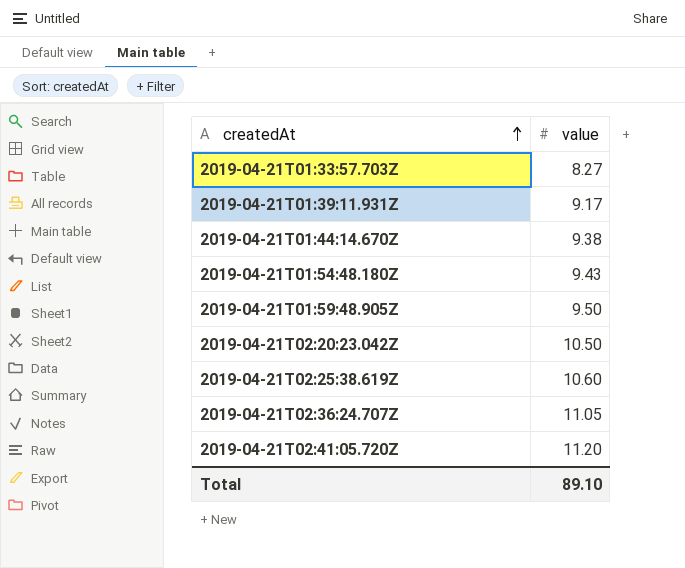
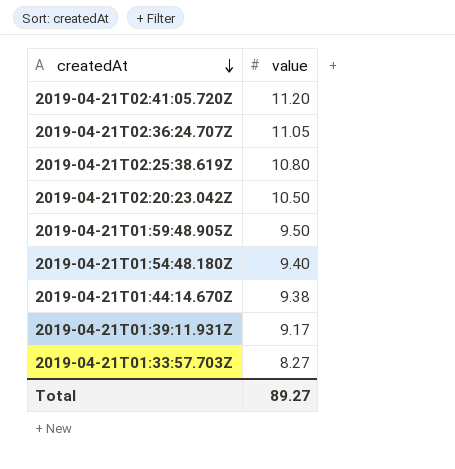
row order: createdAt ascending -> createdAt descending
2019-04-21T02:25:38.619Z | value: 10.60 -> 10.80
2019-04-21T01:54:48.180Z | value: 9.43 -> 9.40
Total | value: 89.10 -> 89.27

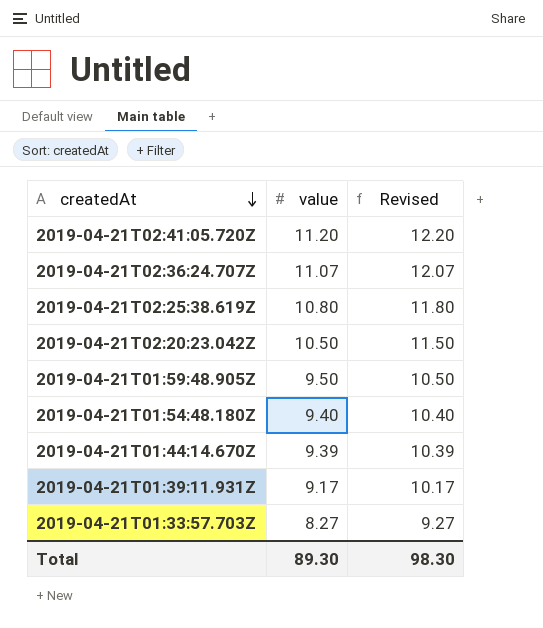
column Revised | formula: none -> [value] + 1
2019-04-21T02:36:24.707Z | value: 11.05 -> 11.07
2019-04-21T01:44:14.670Z | value: 9.38 -> 9.39
Total | value: 89.27 -> 89.30

